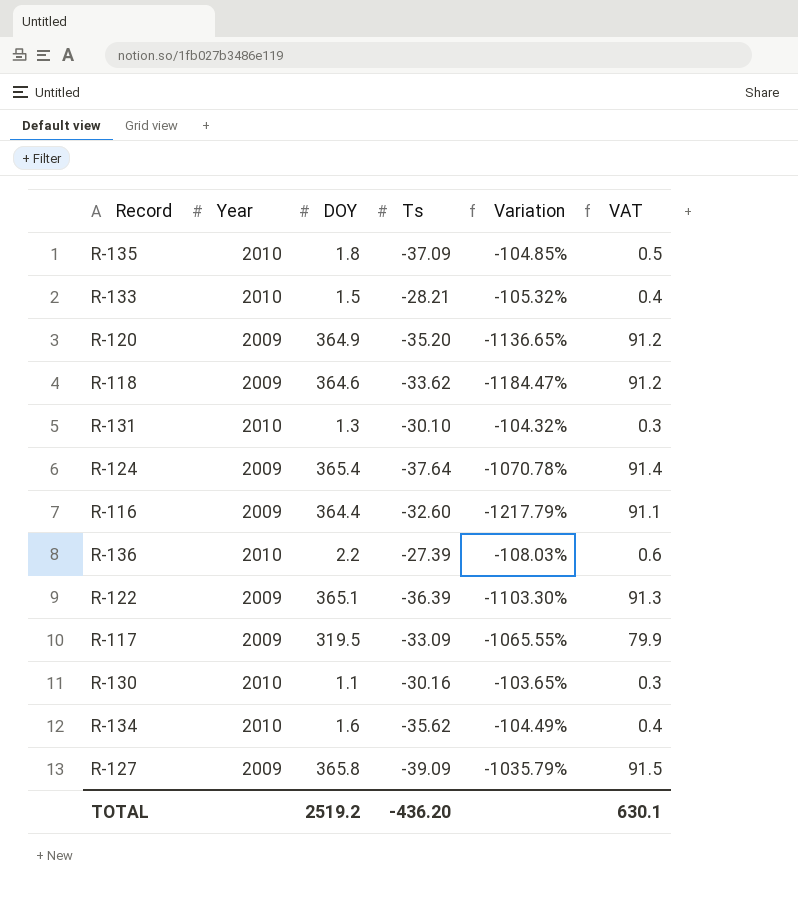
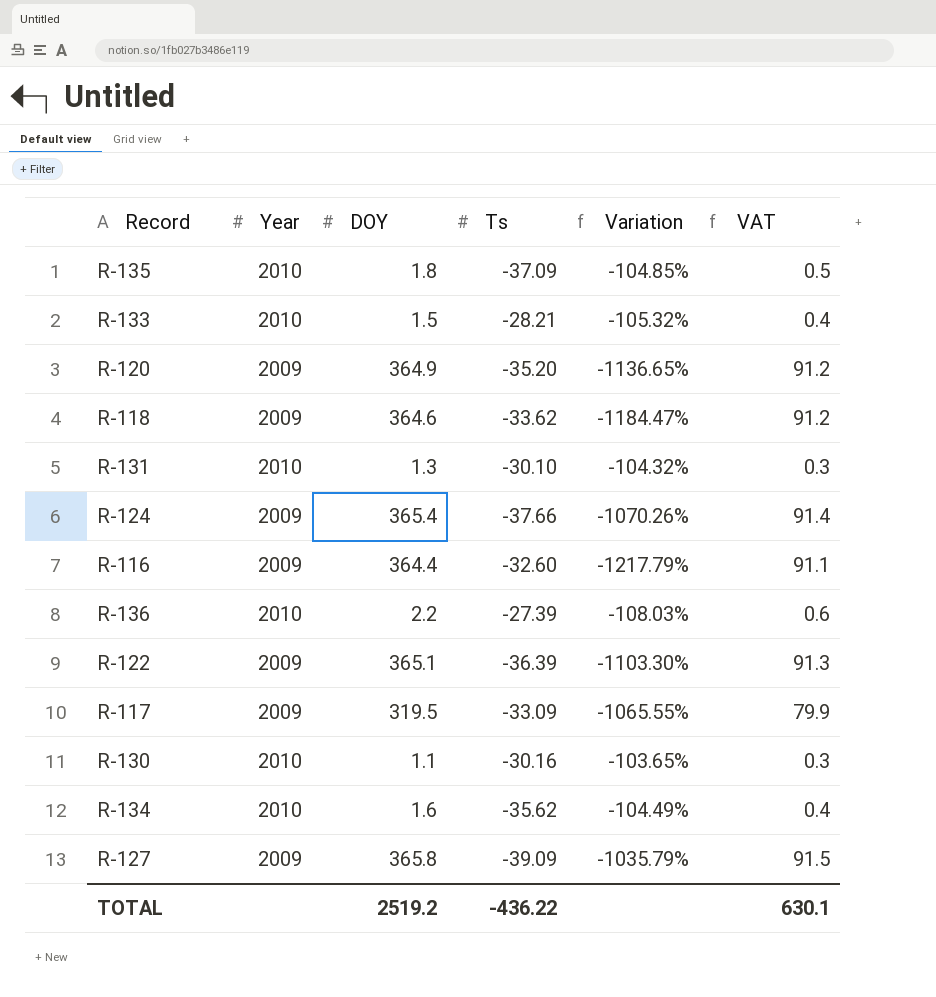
R-124 | Ts: -37.64 -> -37.66
R-124 | Variation: -1070.78% -> -1070.26%
TOTAL | Ts: -436.20 -> -436.22

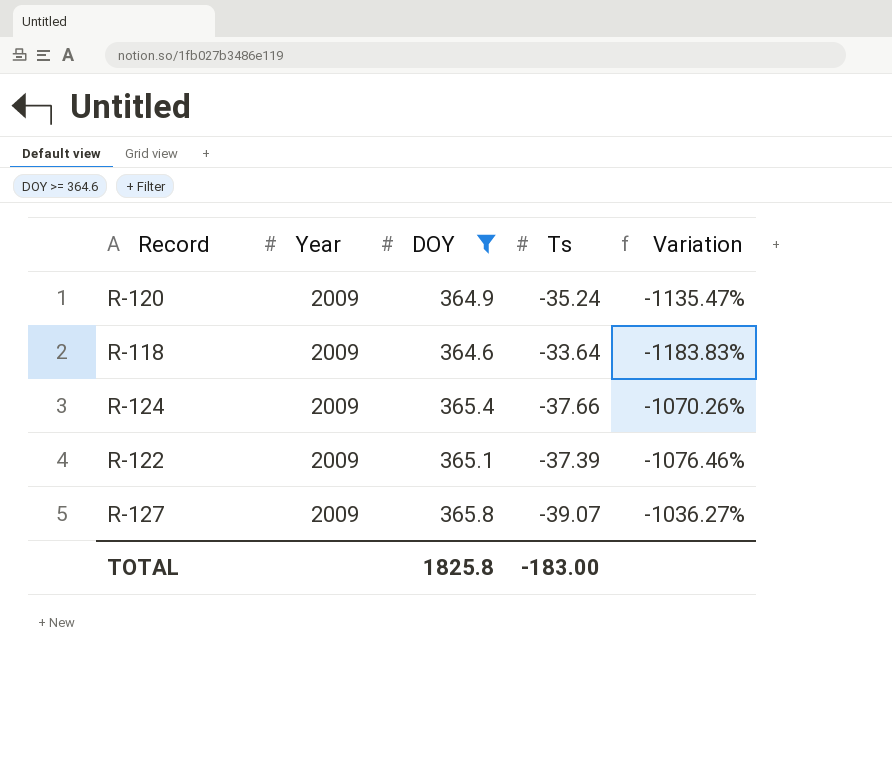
filter: none -> DOY >= 364.6
column VAT | formula: [DOY] * 0.25 -> none
R-120 | Ts: -35.20 -> -35.24
R-120 | Variation: -1136.65% -> -1135.47%
R-118 | Ts: -33.62 -> -33.64
R-118 | Variation: -1184.47% -> -1183.83%
R-122 | Ts: -36.39 -> -37.39
R-122 | Variation: -1103.30% -> -1076.46%
R-127 | Ts: -39.09 -> -39.07
R-127 | Variation: -1035.79% -> -1036.27%
TOTAL | DOY: 2519.2 -> 1825.8
TOTAL | Ts: -436.22 -> -183.00

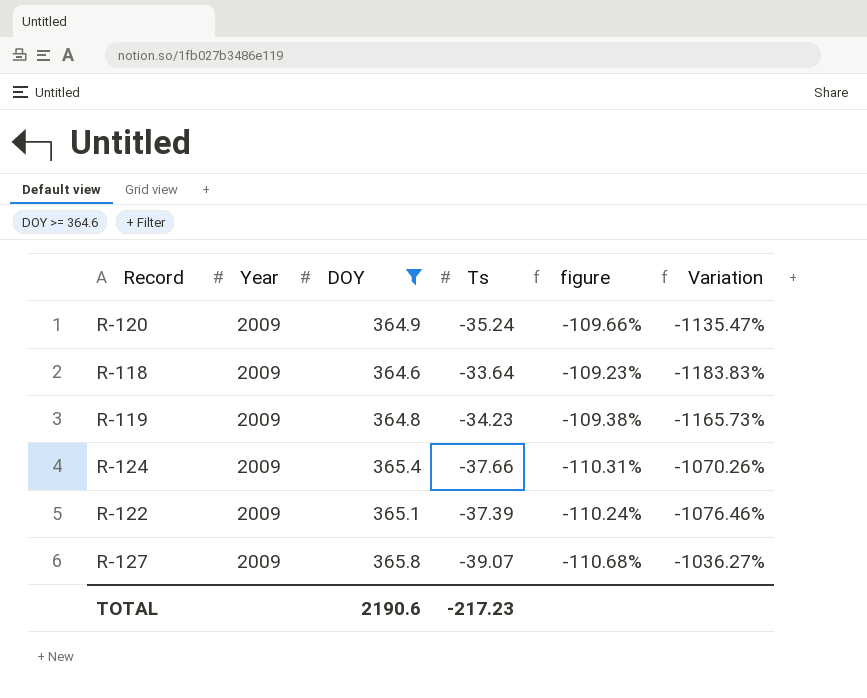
column figure | formula: none -> ([Ts] - [DOY]) / [DOY]
row R-119: none -> 2009 | 364.8 | -34.23 | -109.38% | -1165.73%
TOTAL | DOY: 1825.8 -> 2190.6
TOTAL | Ts: -183.00 -> -217.23

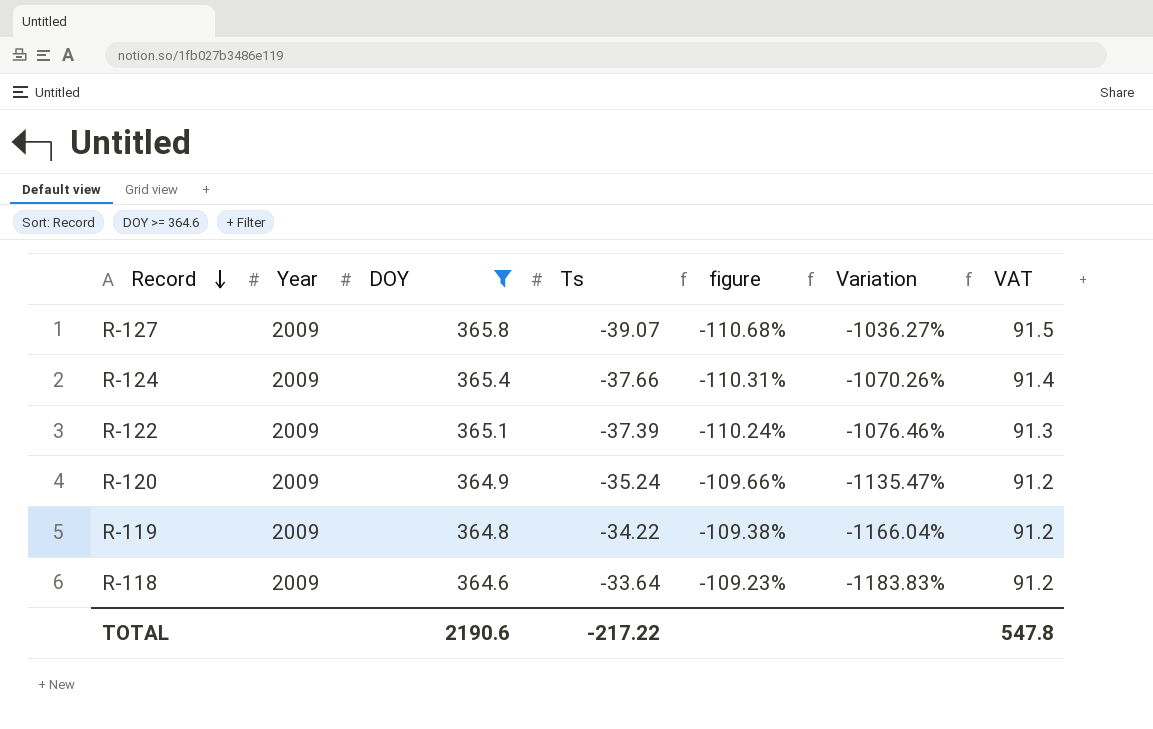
row order: none -> Record descending
column VAT | formula: none -> [DOY] * 0.25
R-119 | Ts: -34.23 -> -34.22
R-119 | Variation: -1165.73% -> -1166.04%
TOTAL | Ts: -217.23 -> -217.22

